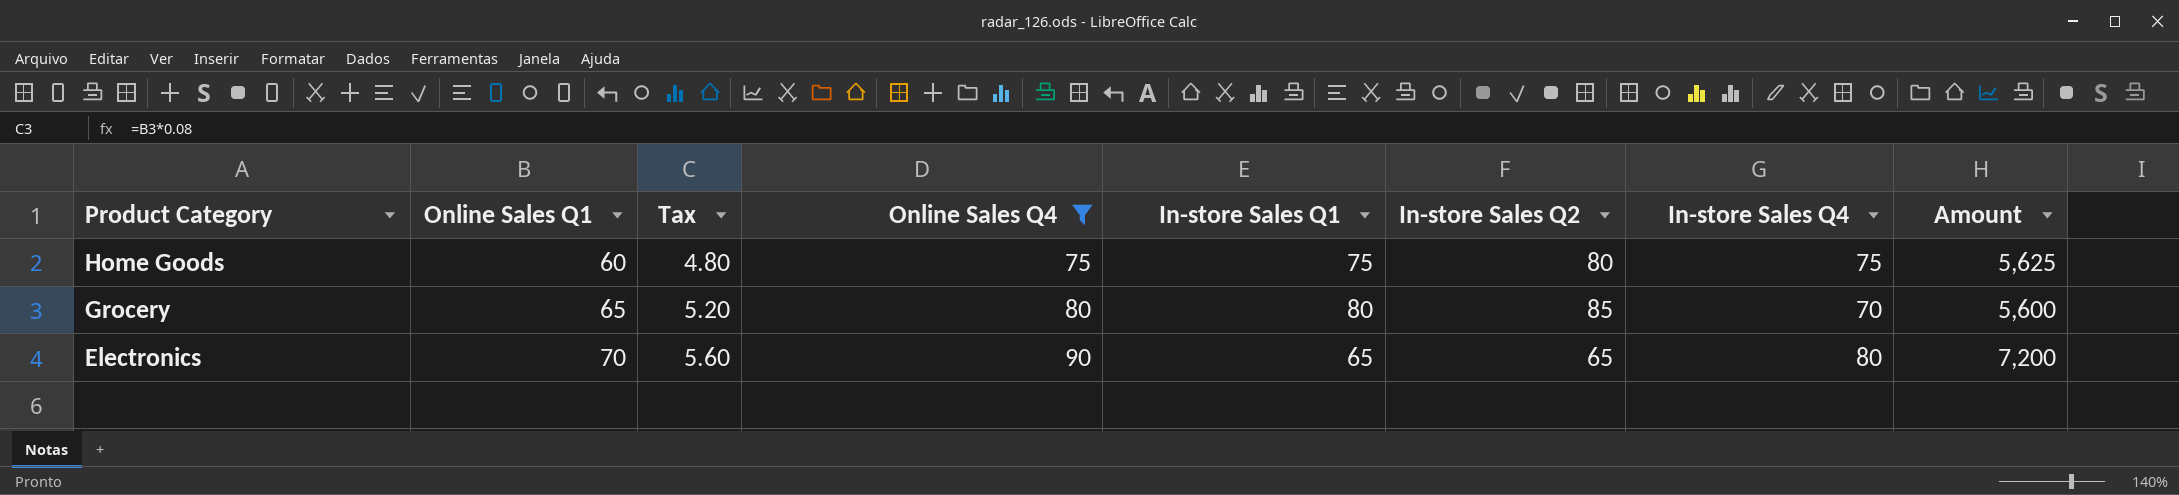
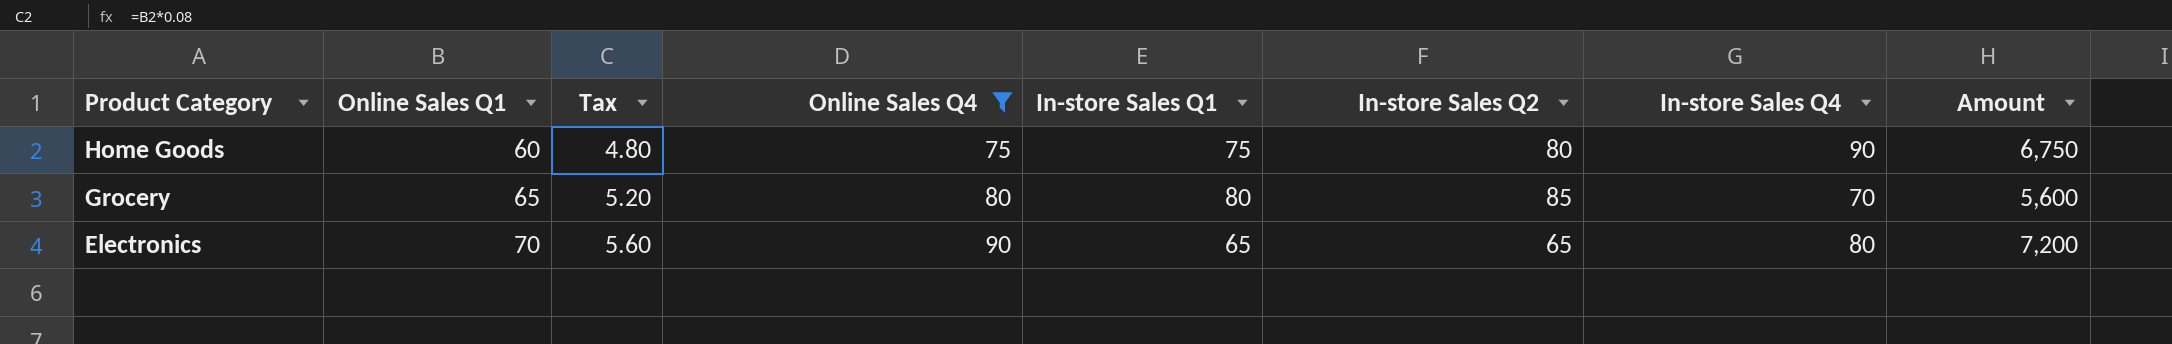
Home Goods | In-store Sales Q4: 75 -> 90
Home Goods | Amount: 5,625 -> 6,750

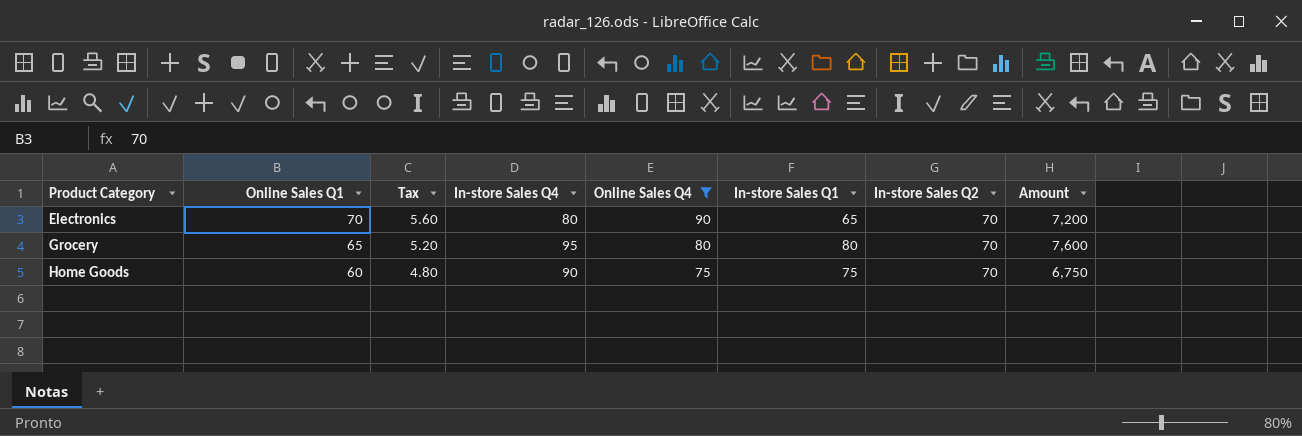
row order: Product Category descending -> Product Category ascending
column In-store Sales Q4 | position: 7 -> 4
Electronics | In-store Sales Q2: 65 -> 70
Grocery | In-store Sales Q4: 70 -> 95
Grocery | In-store Sales Q2: 85 -> 70
Grocery | Amount: 5,600 -> 7,600
Home Goods | In-store Sales Q2: 80 -> 70

